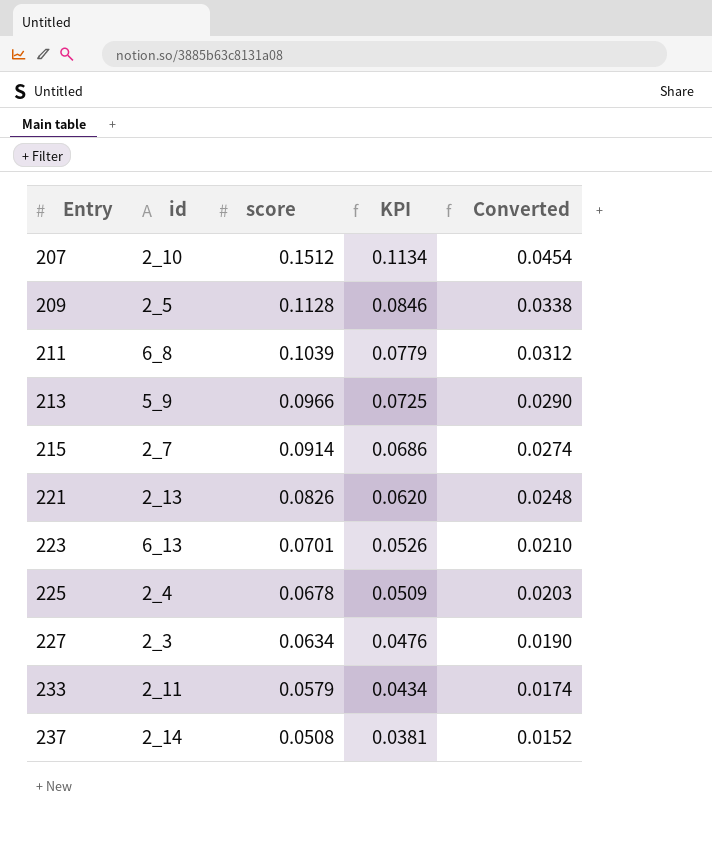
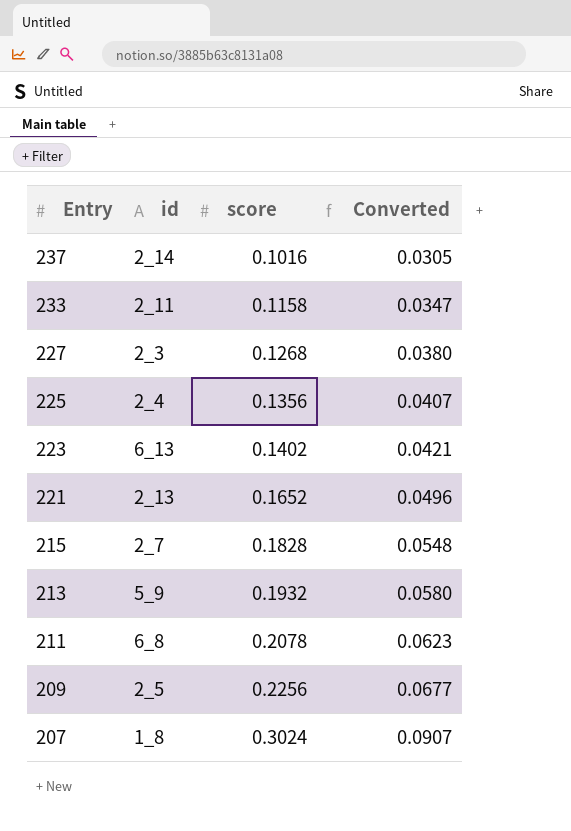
row order: Entry ascending -> Entry descending
column KPI | formula: [score] * 0.75 -> none
237 | score: 0.0508 -> 0.1016
237 | Converted: 0.0152 -> 0.0305
233 | score: 0.0579 -> 0.1158
233 | Converted: 0.0174 -> 0.0347
227 | score: 0.0634 -> 0.1268
227 | Converted: 0.0190 -> 0.0380
225 | score: 0.0678 -> 0.1356
225 | Converted: 0.0203 -> 0.0407
223 | score: 0.0701 -> 0.1402
223 | Converted: 0.0210 -> 0.0421
221 | score: 0.0826 -> 0.1652
221 | Converted: 0.0248 -> 0.0496
215 | score: 0.0914 -> 0.1828
215 | Converted: 0.0274 -> 0.0548
213 | score: 0.0966 -> 0.1932
213 | Converted: 0.0290 -> 0.0580
211 | score: 0.1039 -> 0.2078
211 | Converted: 0.0312 -> 0.0623
209 | score: 0.1128 -> 0.2256
209 | Converted: 0.0338 -> 0.0677
207 | id: 2_10 -> 1_8
207 | score: 0.1512 -> 0.3024
207 | Converted: 0.0454 -> 0.0907

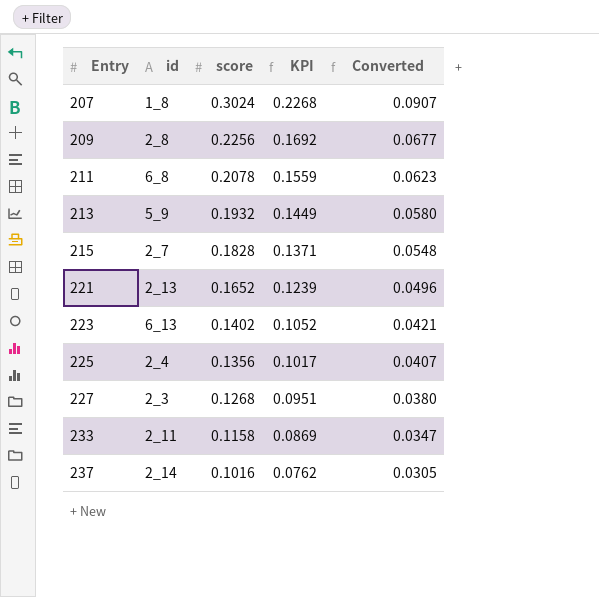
row order: Entry descending -> Entry ascending
column KPI | formula: none -> [score] * 0.75
209 | id: 2_5 -> 2_8

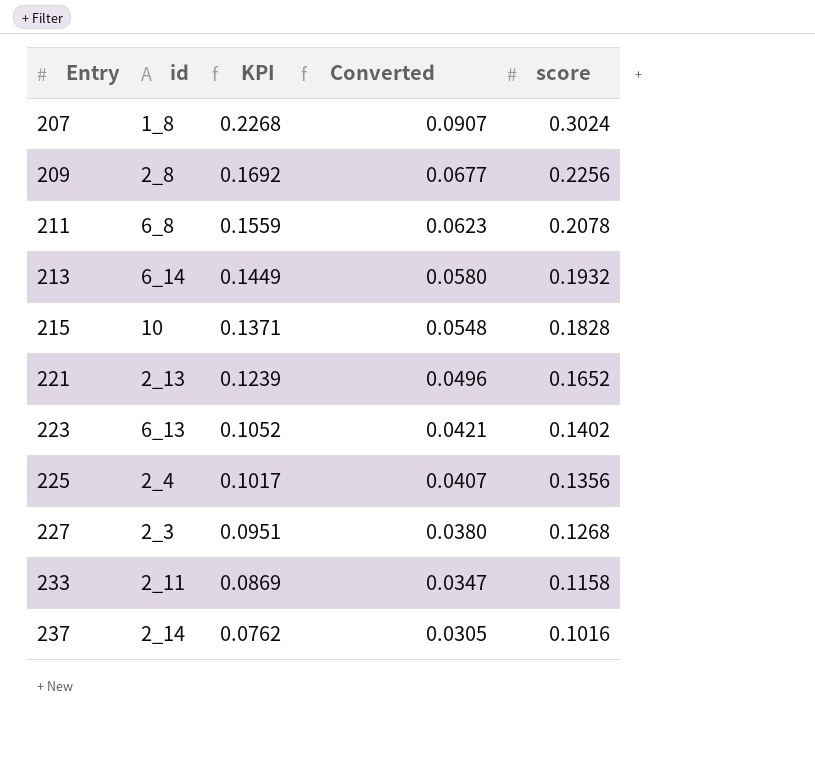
column score | position: 3 -> 5
213 | id: 5_9 -> 6_14
215 | id: 2_7 -> 10

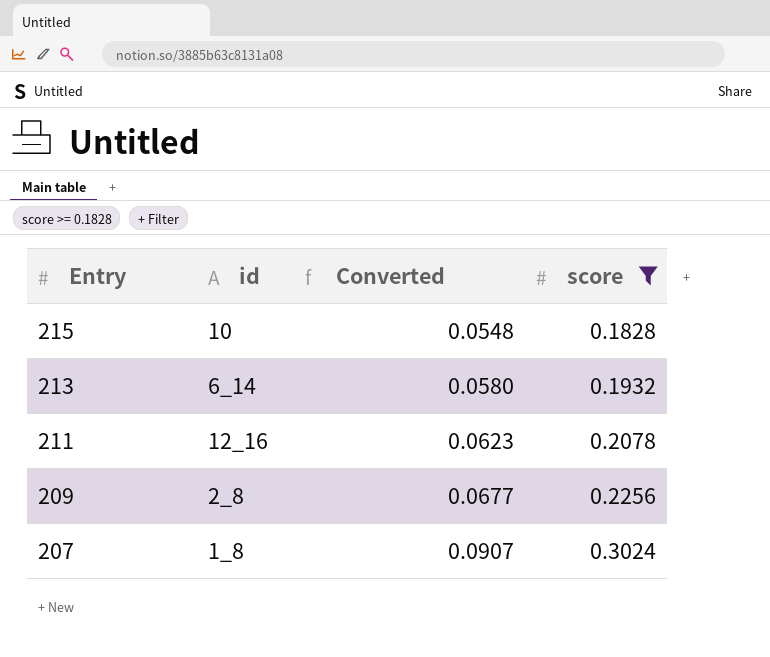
filter: none -> score >= 0.1828
row order: Entry ascending -> Entry descending
column KPI | formula: [score] * 0.75 -> none
211 | id: 6_8 -> 12_16

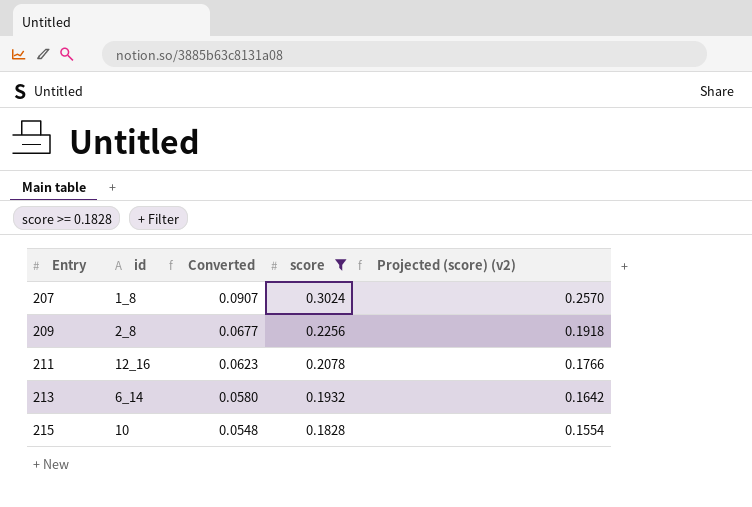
row order: Entry descending -> Entry ascending
column Projected (score) (v2) | formula: none -> [score] * 0.85

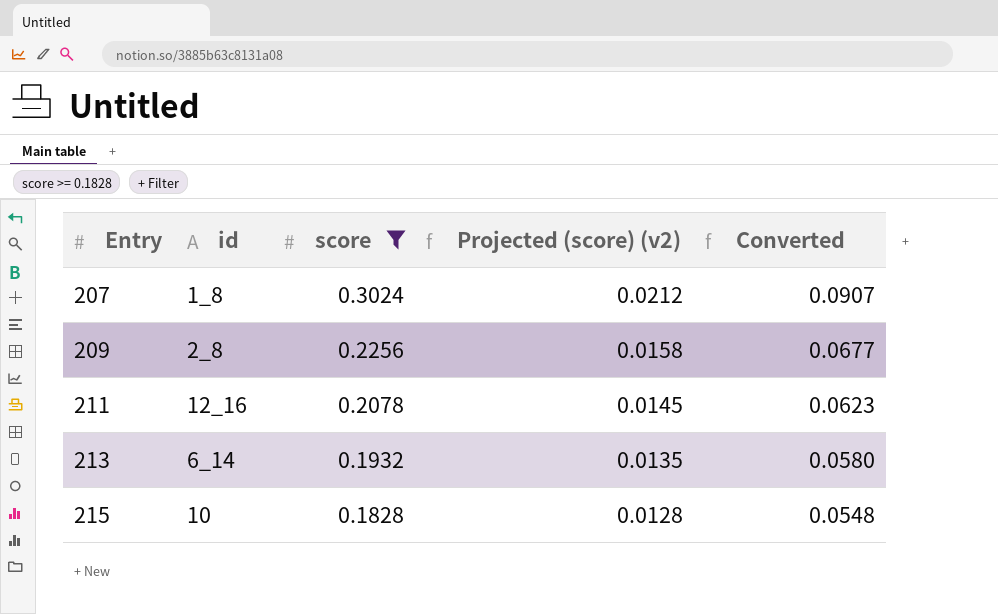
column Projected (score) (v2) | formula: [score] * 0.85 -> [score] * 0.07
column Converted | position: 3 -> 5

